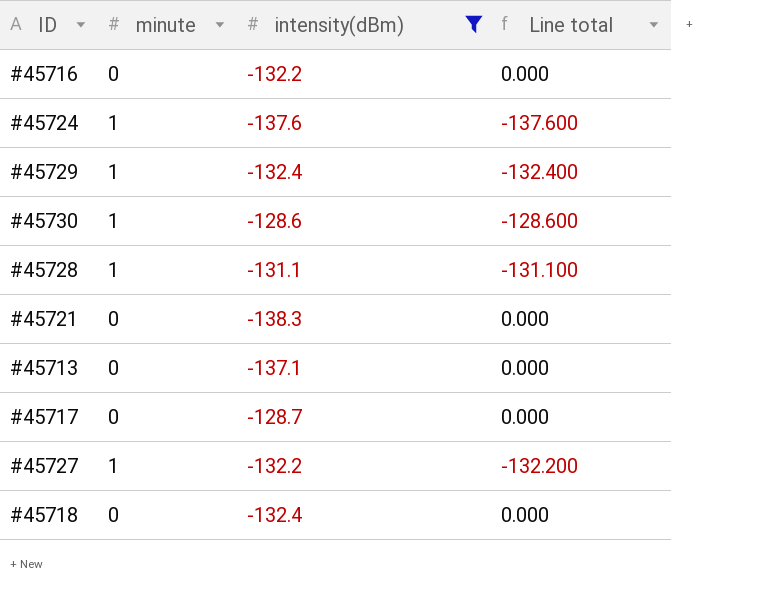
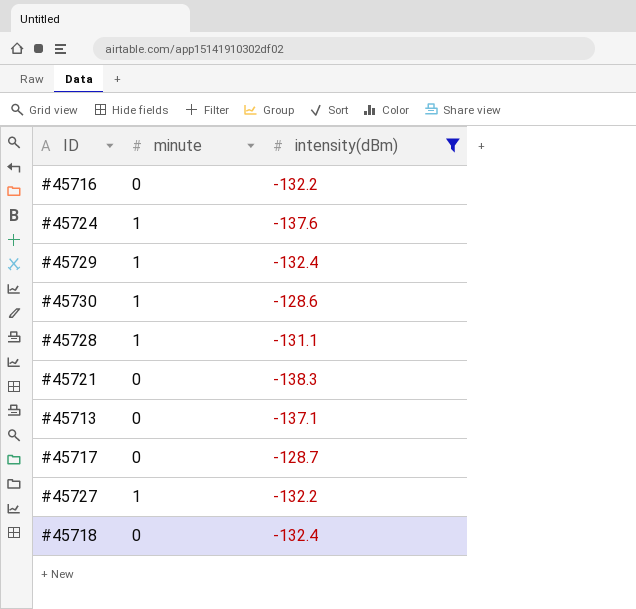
column Line total | formula: [minute] * [intensity(dBm)] -> none

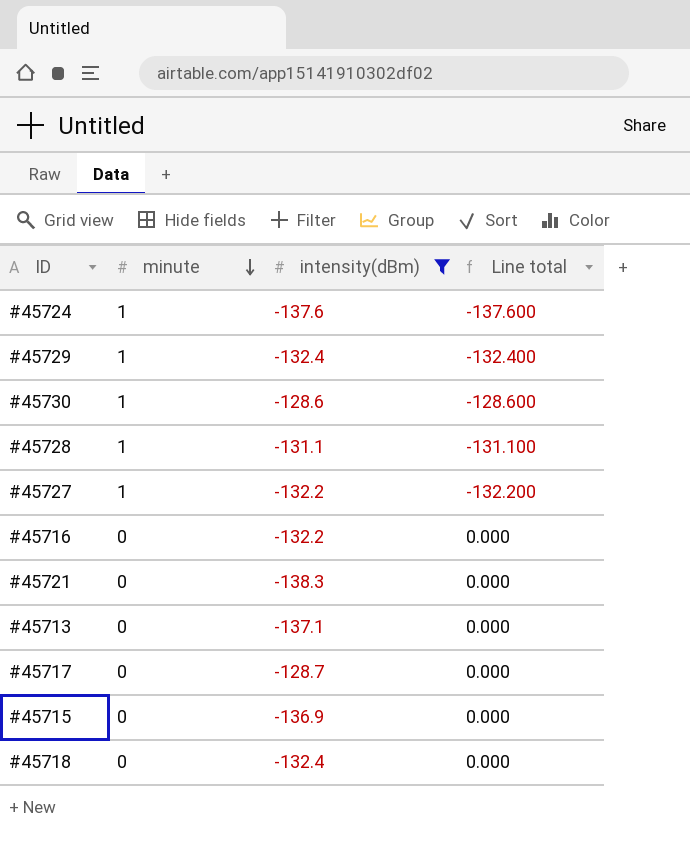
row order: none -> minute descending
column Line total | formula: none -> [minute] * [intensity(dBm)]
row #45715: none -> 0 | -136.9 | 0.000

